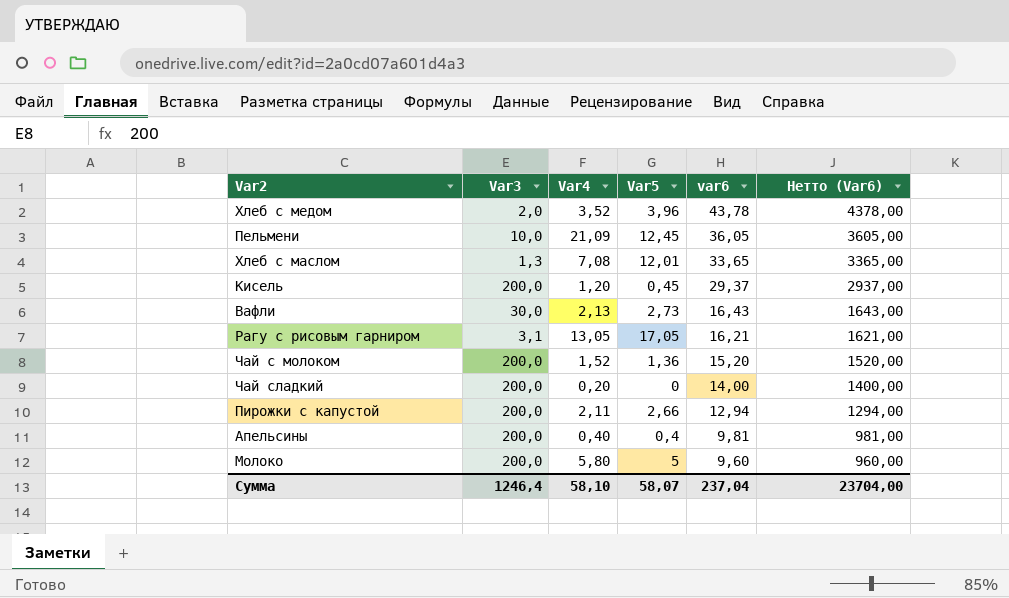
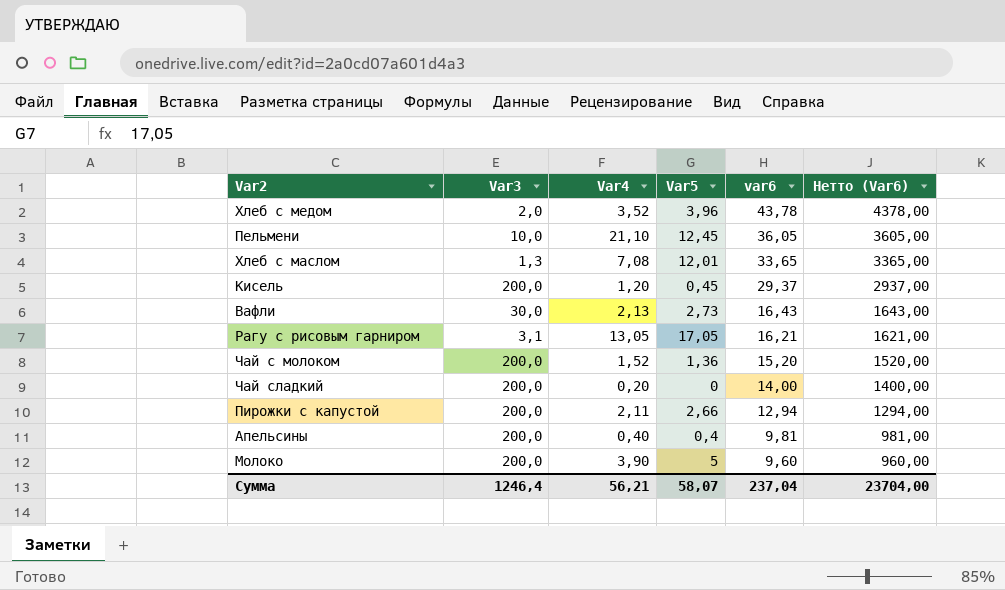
Пельмени | Var4: 21,09 -> 21,10
Молоко | Var4: 5,80 -> 3,90
Сумма | Var4: 58,10 -> 56,21

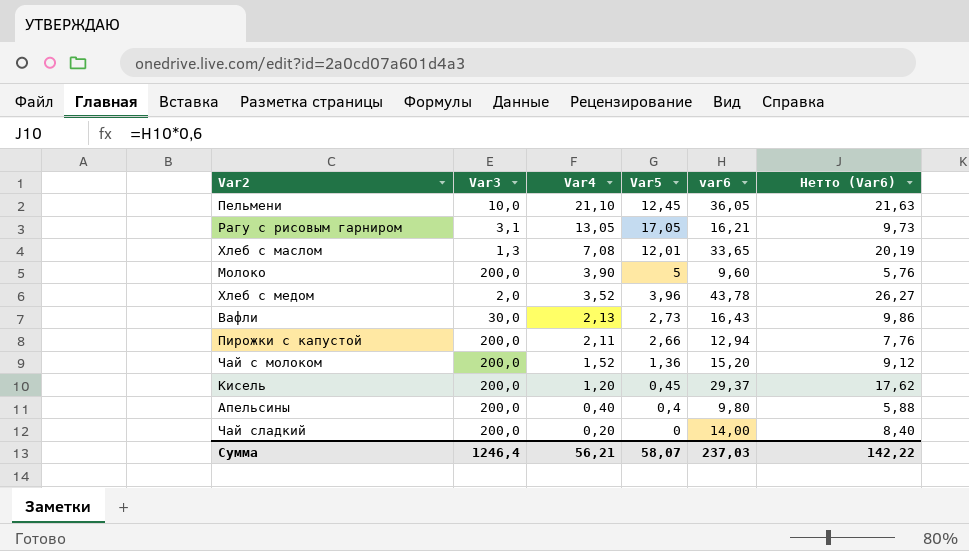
row order: var6 descending -> Var4 descending
column Нетто (Var6) | formula: [var6] * 100 -> [var6] * 0,6
Апельсины | var6: 9,81 -> 9,80
Сумма | var6: 237,04 -> 237,03
Сумма | Нетто (Var6): 23704,00 -> 142,22

